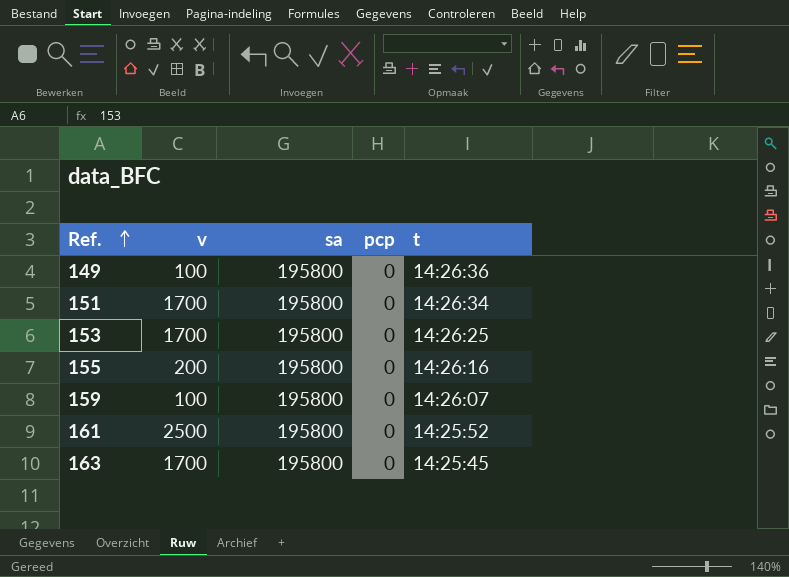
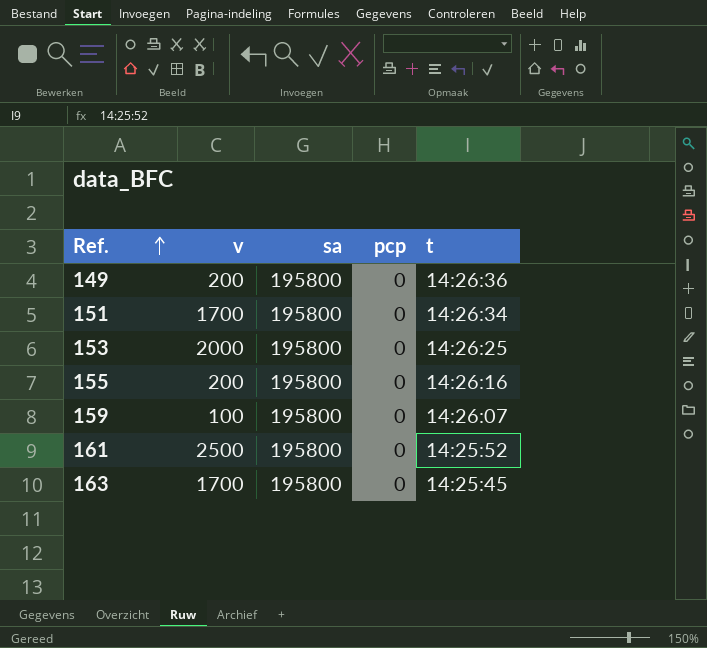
149 | v: 100 -> 200
153 | v: 1700 -> 2000

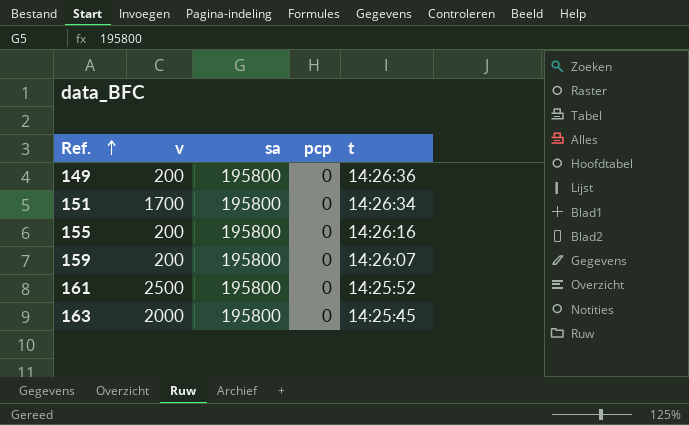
row 153: 2000 | 195800 | 0 | 14:26:25 -> none
159 | v: 100 -> 200
163 | v: 1700 -> 2000

